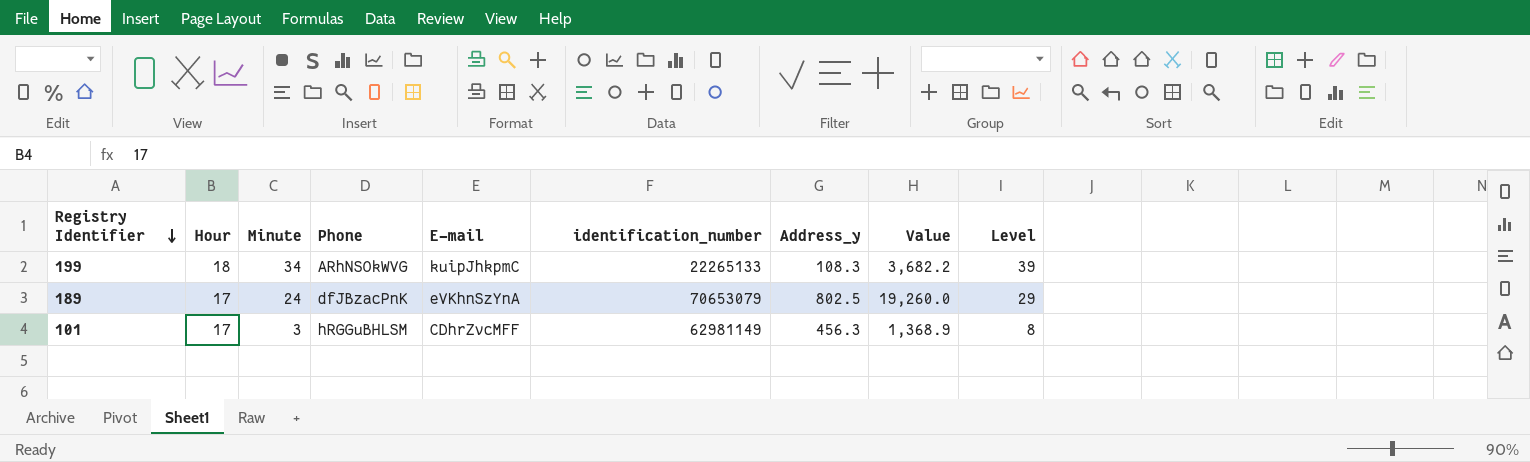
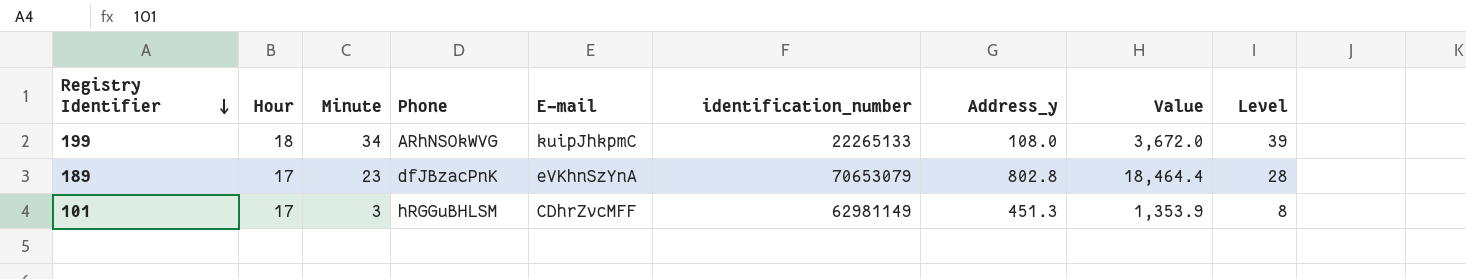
199 | Address_y: 108.3 -> 108.0
199 | Value: 3,682.2 -> 3,672.0
189 | Minute: 24 -> 23
189 | Address_y: 802.5 -> 802.8
189 | Value: 19,260.0 -> 18,464.4
189 | Level: 29 -> 28
101 | Address_y: 456.3 -> 451.3
101 | Value: 1,368.9 -> 1,353.9

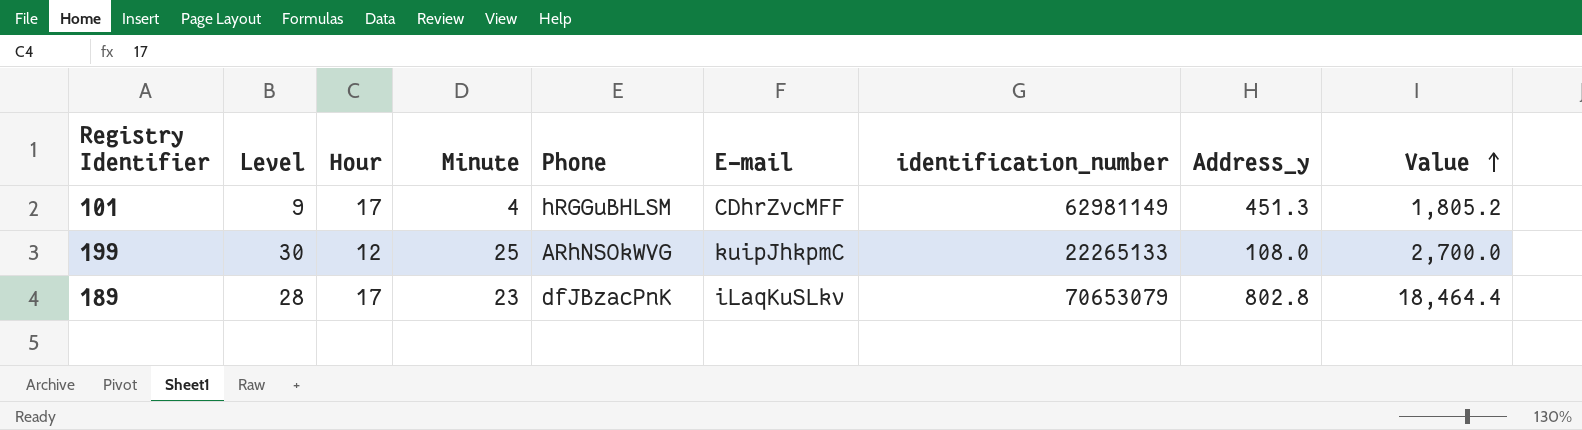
row order: Registry Identifier descending -> Value ascending
column Level | position: 9 -> 2
101 | Level: 8 -> 9
101 | Minute: 3 -> 4
101 | Value: 1,353.9 -> 1,805.2
199 | Level: 39 -> 30
199 | Hour: 18 -> 12
199 | Minute: 34 -> 25
199 | Value: 3,672.0 -> 2,700.0
189 | E-mail: eVKhnSzYnA -> iLaqKuSLkv

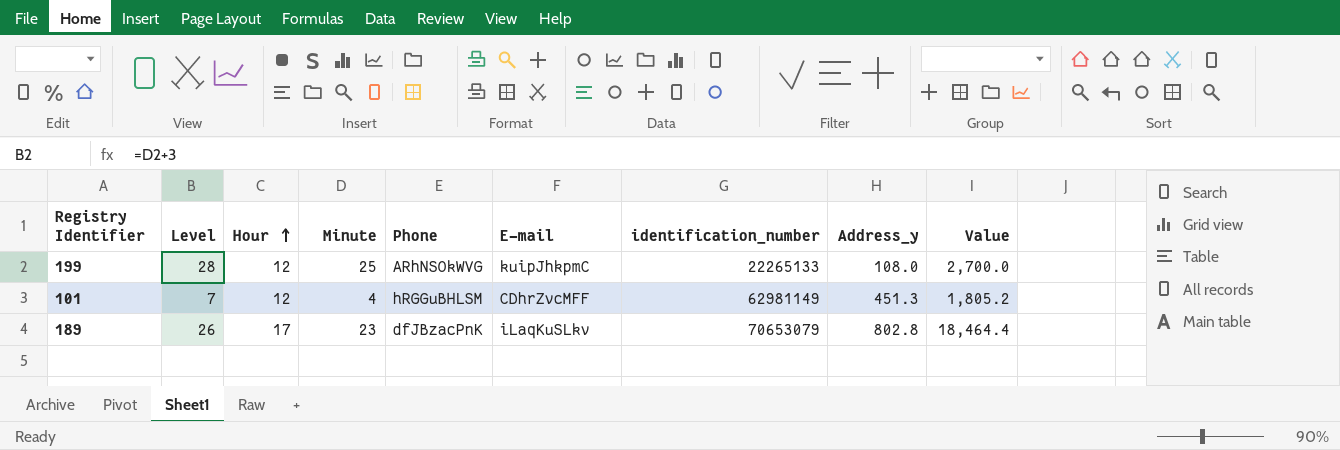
row order: Value ascending -> Hour ascending
column Level | formula: [Minute] + 5 -> [Minute] + 3
101 | Hour: 17 -> 12

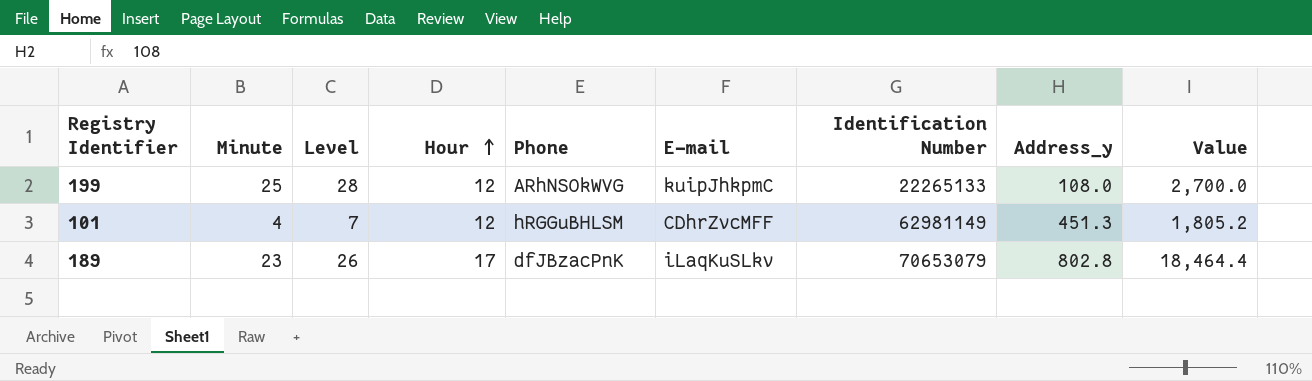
column Minute | position: 4 -> 2
column name: identification_number -> Identification Number

